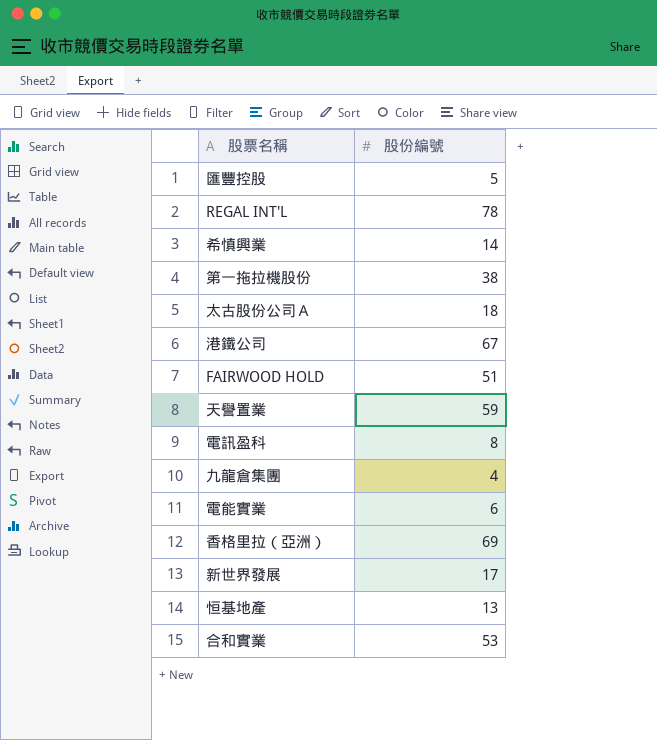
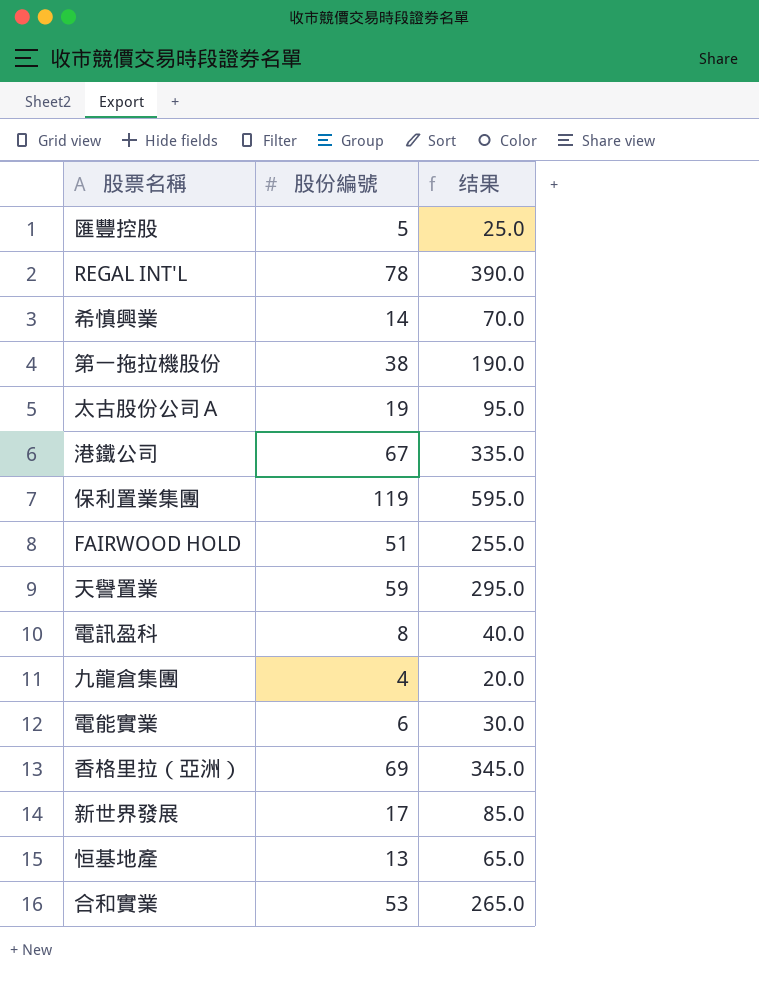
column 结果 | formula: none -> [股份編號] * 5
太古股份公司Ａ | 股份編號: 18 -> 19
row 保利置業集團: none -> 119 | 595.0

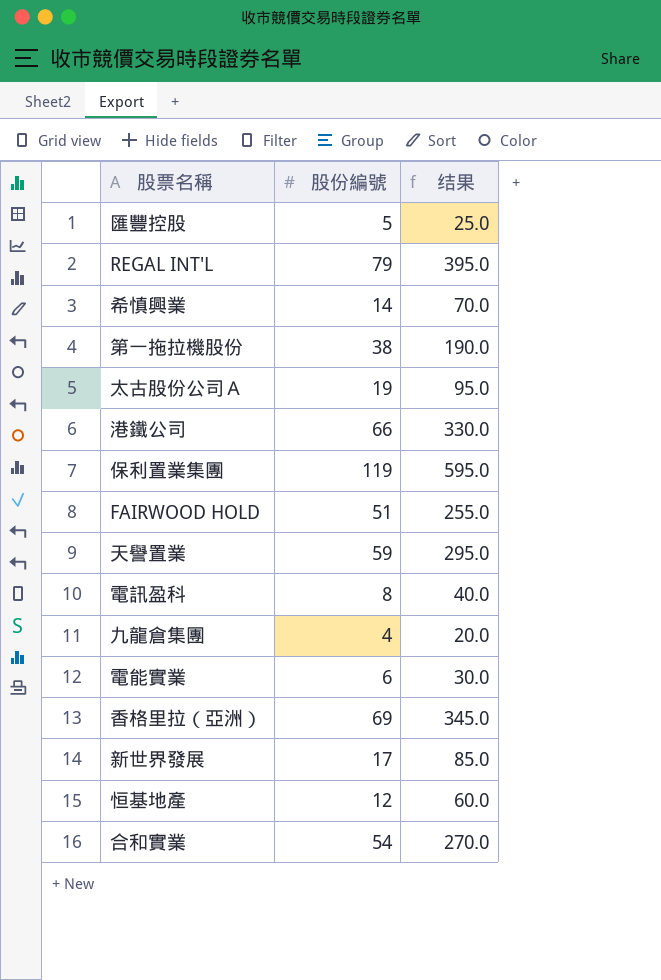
REGAL INT'L | 股份編號: 78 -> 79
REGAL INT'L | 结果: 390.0 -> 395.0
港鐵公司 | 股份編號: 67 -> 66
港鐵公司 | 结果: 335.0 -> 330.0
恒基地產 | 股份編號: 13 -> 12
恒基地產 | 结果: 65.0 -> 60.0
合和實業 | 股份編號: 53 -> 54
合和實業 | 结果: 265.0 -> 270.0

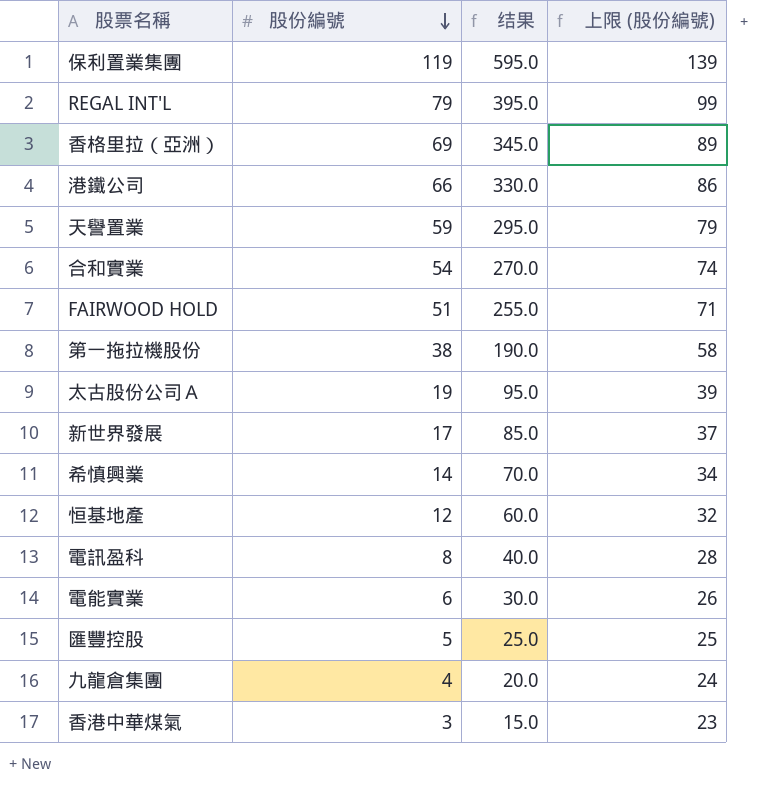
row order: none -> 股份編號 descending
column 上限 (股份編號) | formula: none -> [股份編號] + 20
row 香港中華煤氣: none -> 3 | 15.0 | 23

